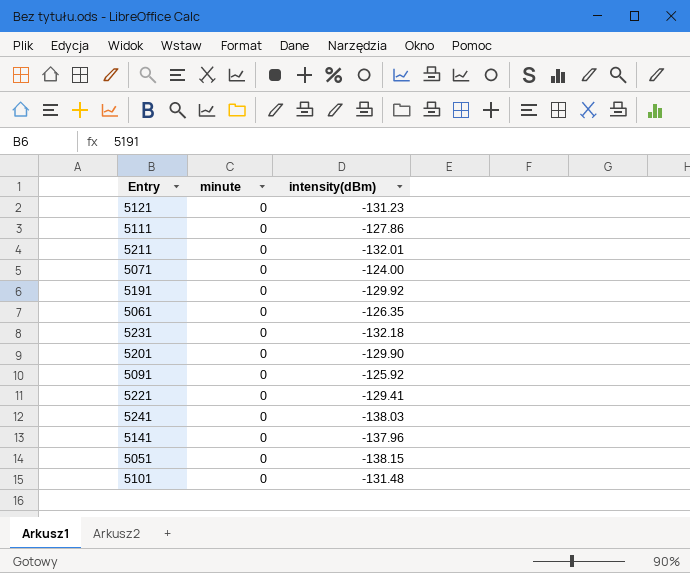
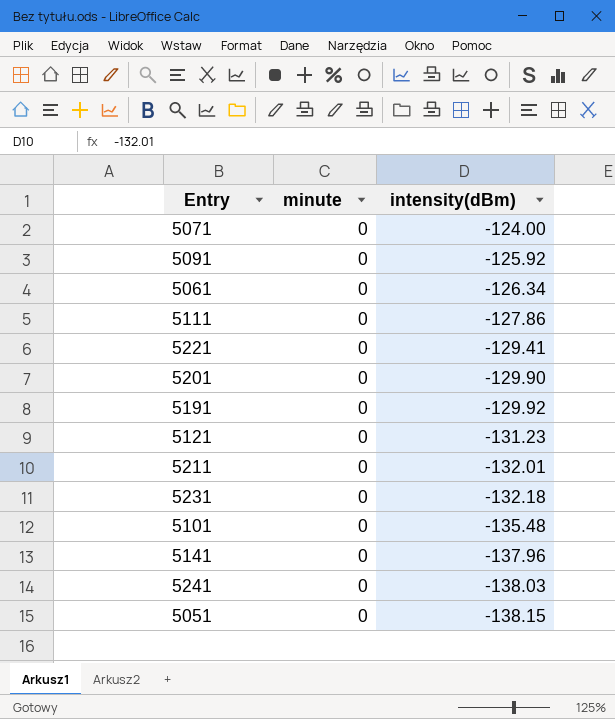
row order: none -> intensity(dBm) descending
5061 | intensity(dBm): -126.35 -> -126.34
5101 | intensity(dBm): -131.48 -> -135.48

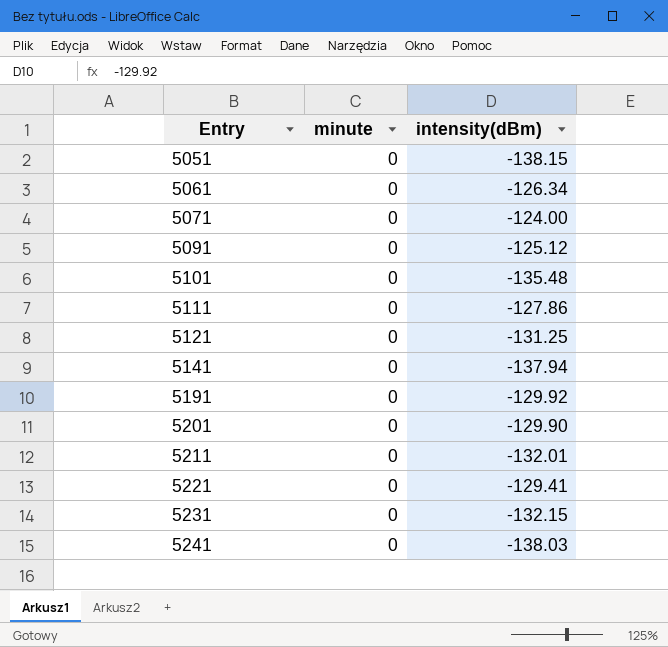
row order: intensity(dBm) descending -> Entry ascending
5091 | intensity(dBm): -125.92 -> -125.12
5121 | intensity(dBm): -131.23 -> -131.25
5141 | intensity(dBm): -137.96 -> -137.94
5231 | intensity(dBm): -132.18 -> -132.15

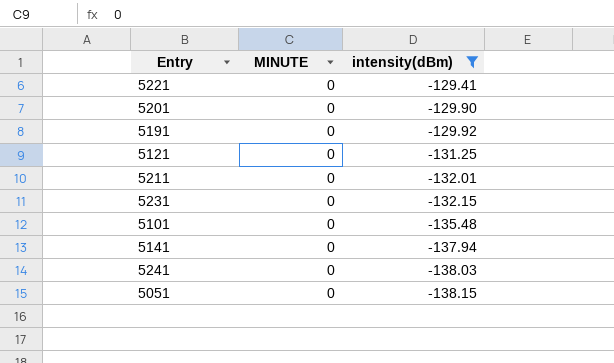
filter: none -> intensity(dBm) <= -129.41
row order: Entry ascending -> intensity(dBm) descending
column name: minute -> MINUTE

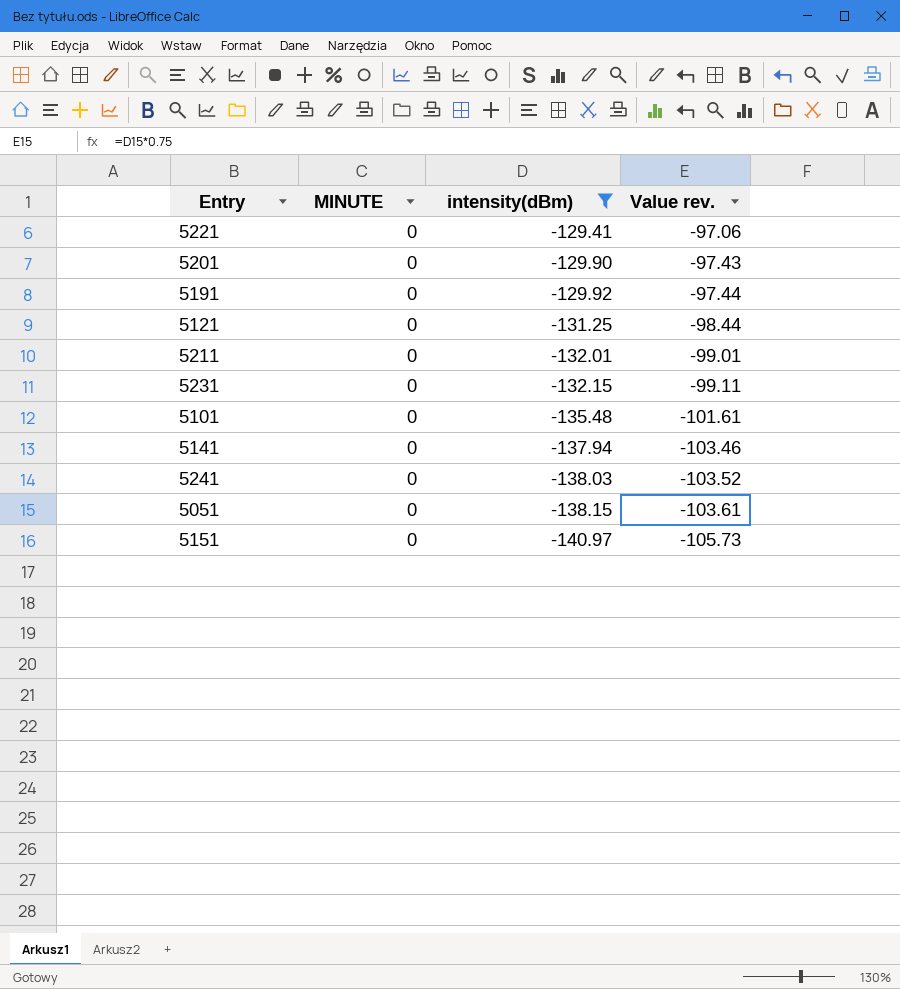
column Value rev. | formula: none -> [intensity(dBm)] * 0.75
row 5151: none -> 0 | -140.97 | -105.73

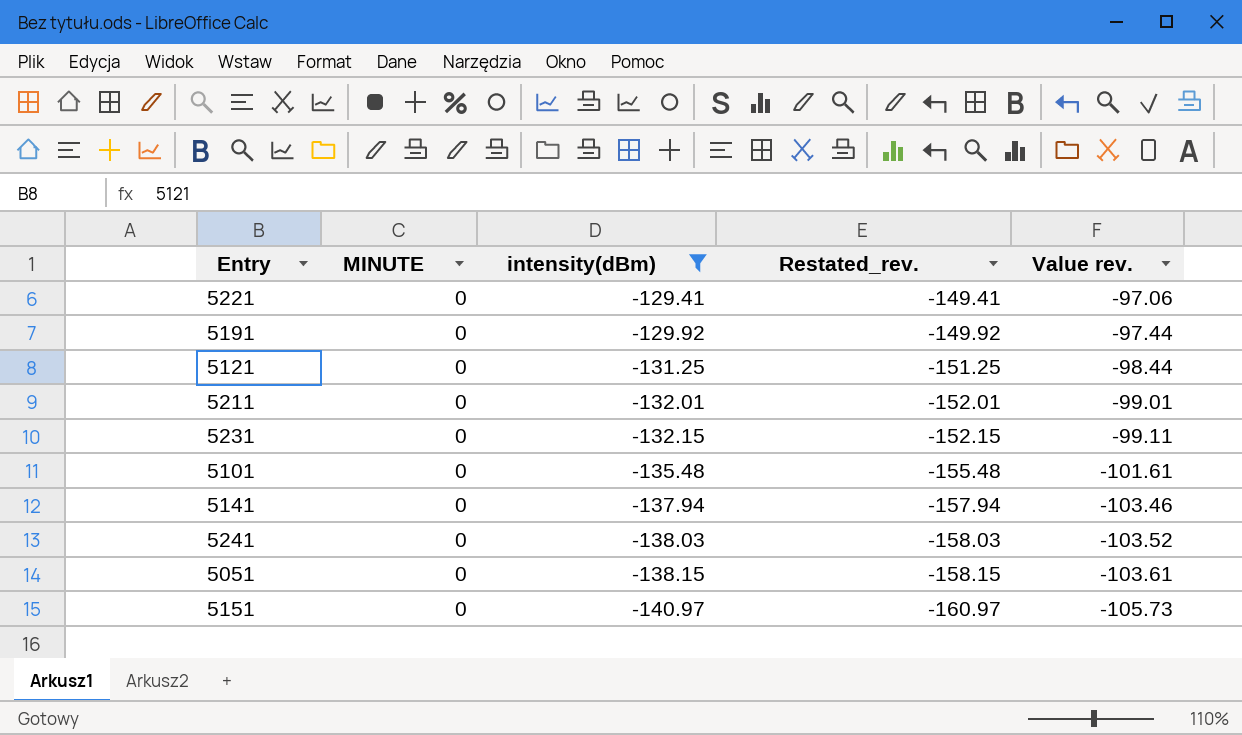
column Restated_rev. | formula: none -> [intensity(dBm)] - 20
row 5201: 0 | -129.90 | -97.43 -> none

